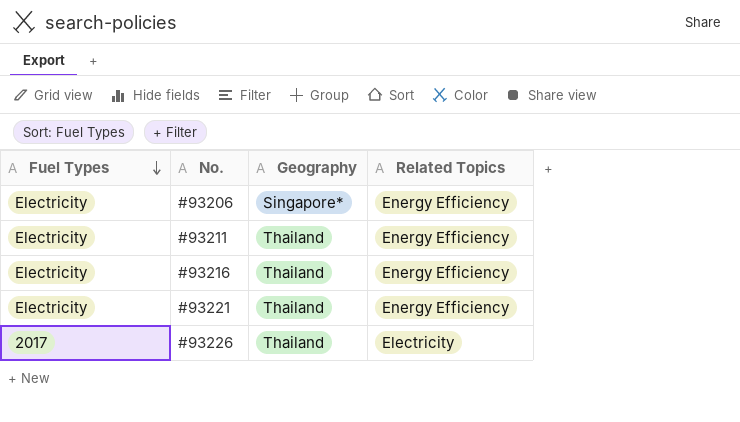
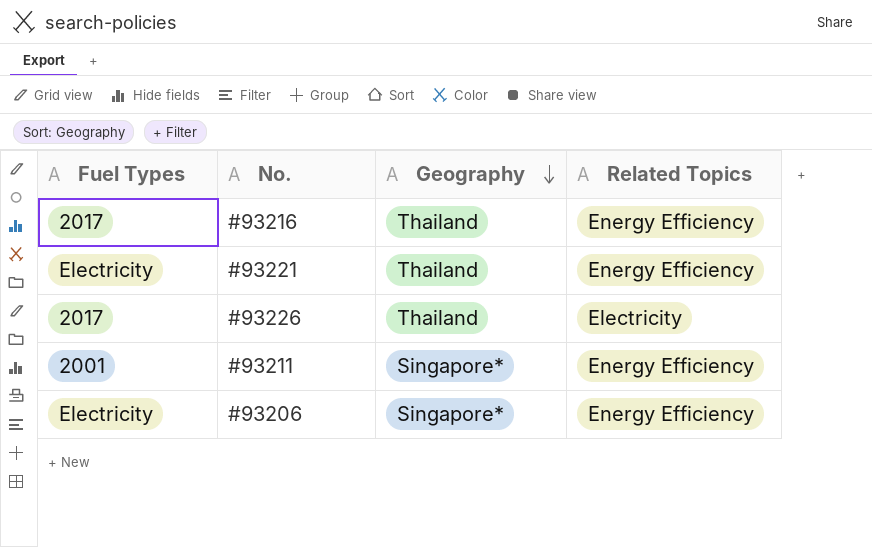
row order: Fuel Types descending -> Geography descending
#93216 | Fuel Types: Electricity -> 2017
#93211 | Fuel Types: Electricity -> 2001
#93211 | Geography: Thailand -> Singapore*

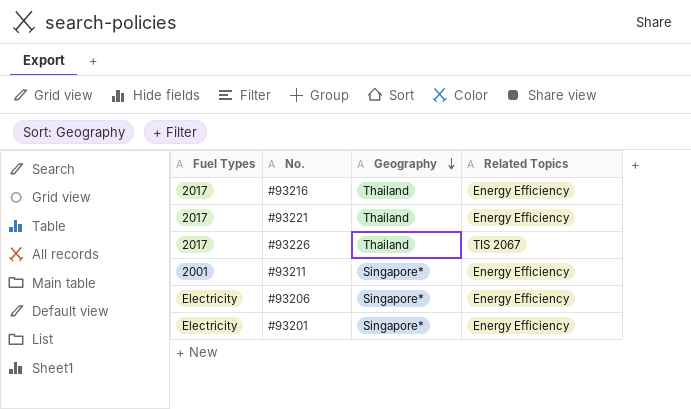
#93221 | Fuel Types: Electricity -> 2017
#93226 | Related Topics: Electricity -> TIS 2067
row #93201: none -> Electricity | Singapore* | Energy Efficiency

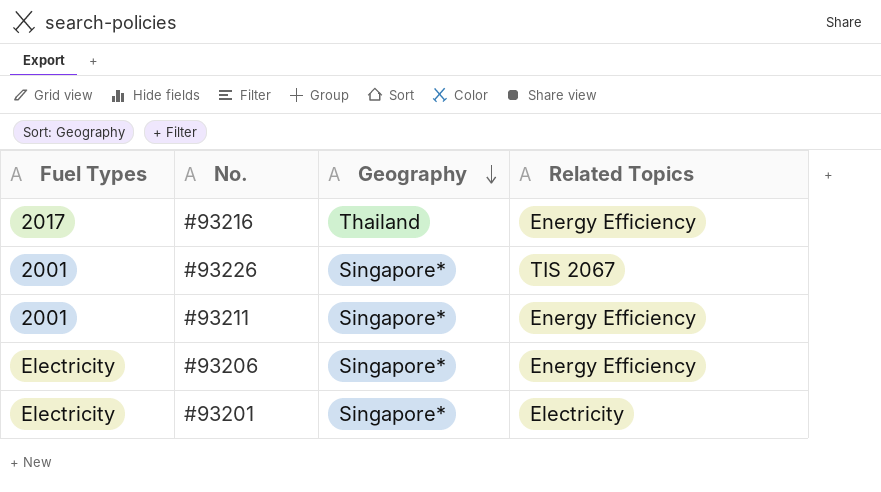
row #93221: 2017 | Thailand | Energy Efficiency -> none
#93226 | Fuel Types: 2017 -> 2001
#93226 | Geography: Thailand -> Singapore*
#93201 | Related Topics: Energy Efficiency -> Electricity

